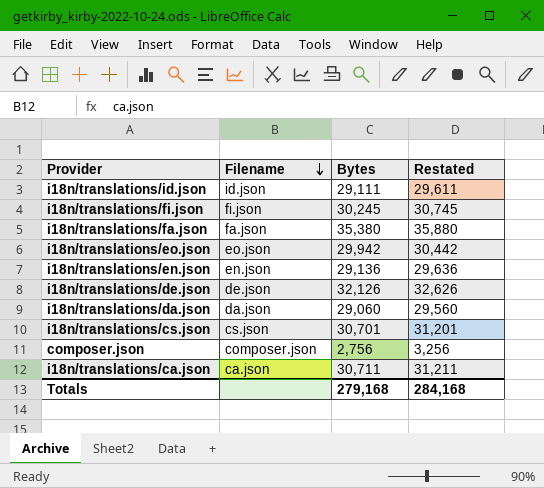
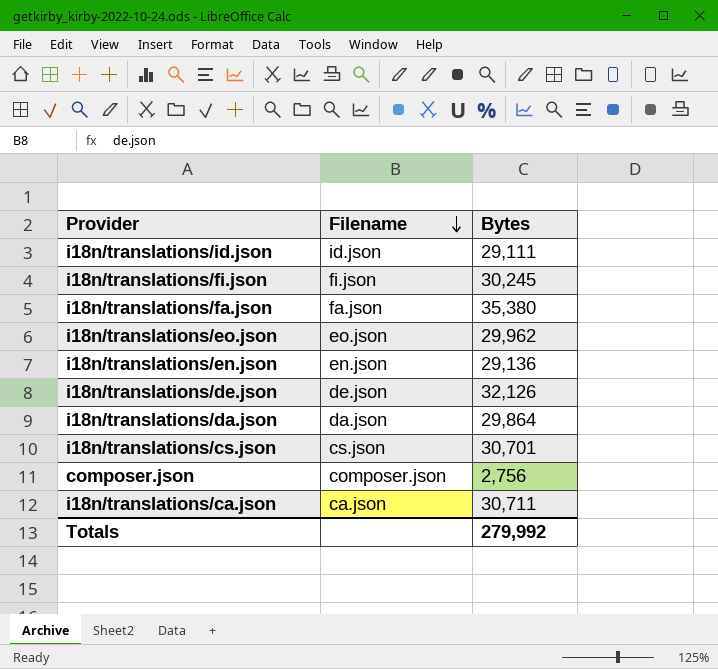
column Restated | formula: [Bytes] + 500 -> none
i18n/translations/eo.json | Bytes: 29,942 -> 29,962
i18n/translations/da.json | Bytes: 29,060 -> 29,864
Totals | Bytes: 279,168 -> 279,992

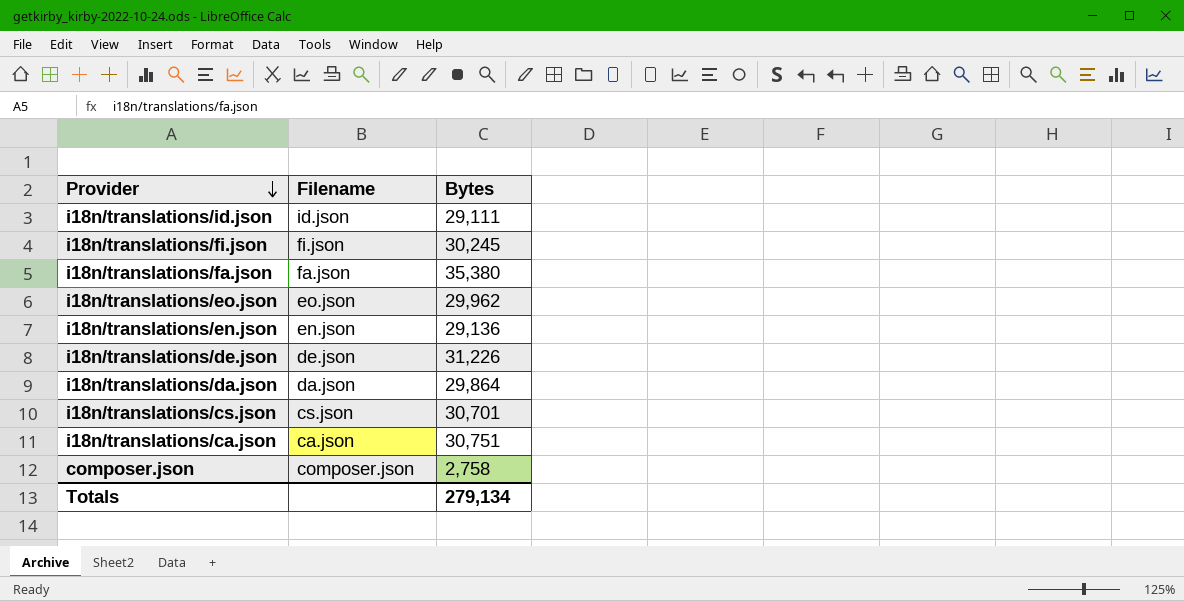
row order: Filename descending -> Provider descending
i18n/translations/de.json | Bytes: 32,126 -> 31,226
i18n/translations/ca.json | Bytes: 30,711 -> 30,751
composer.json | Bytes: 2,756 -> 2,758
Totals | Bytes: 279,992 -> 279,134

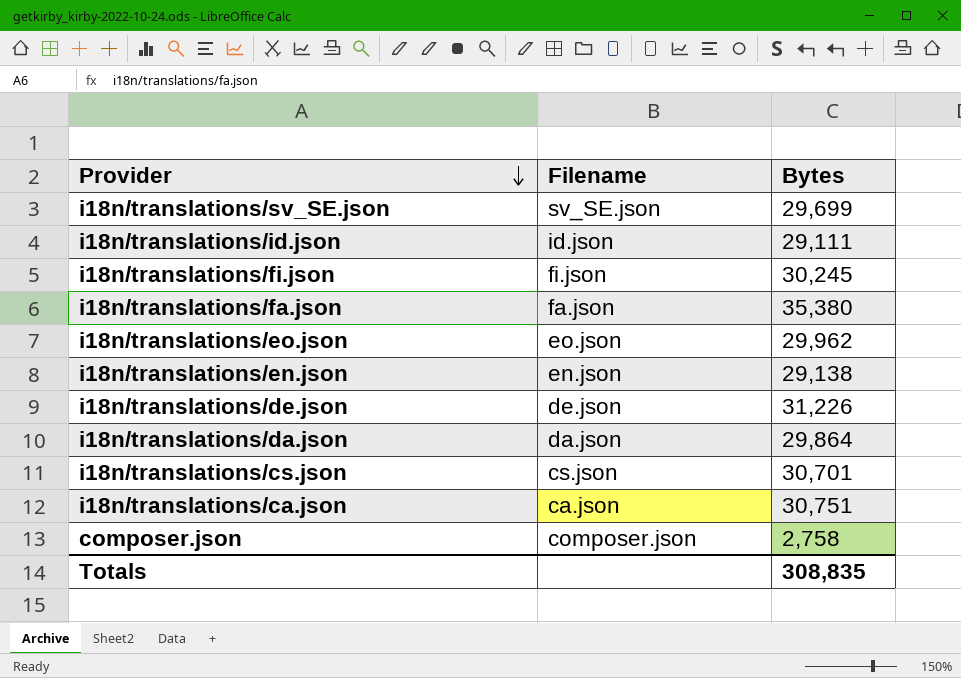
row i18n/translations/sv_SE.json: none -> sv_SE.json | 29,699
i18n/translations/en.json | Bytes: 29,136 -> 29,138
Totals | Bytes: 279,134 -> 308,835

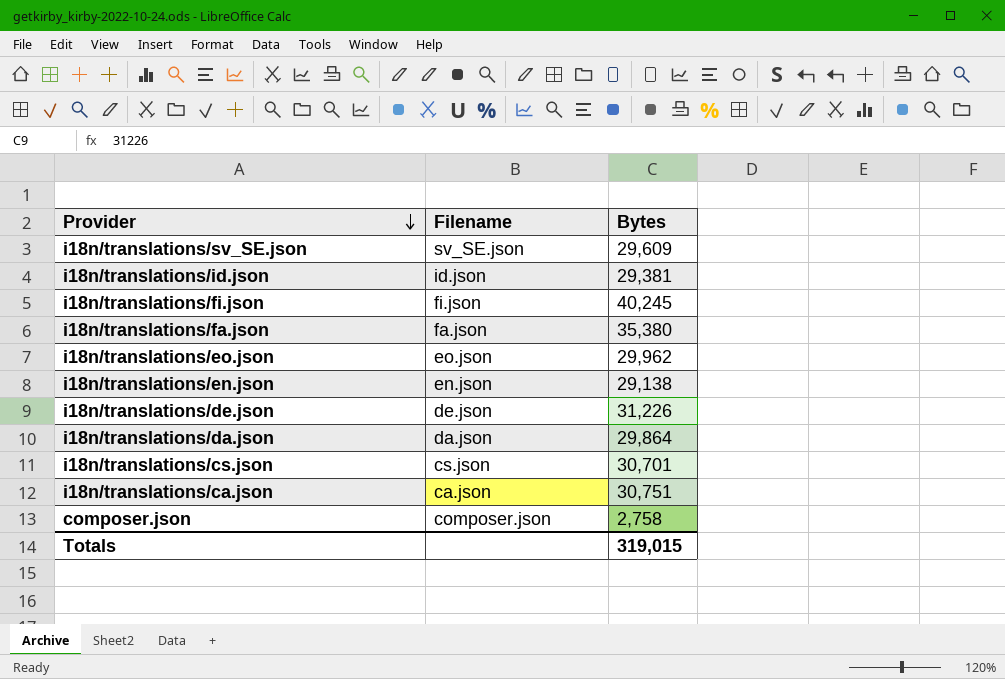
i18n/translations/sv_SE.json | Bytes: 29,699 -> 29,609
i18n/translations/id.json | Bytes: 29,111 -> 29,381
i18n/translations/fi.json | Bytes: 30,245 -> 40,245
Totals | Bytes: 308,835 -> 319,015

